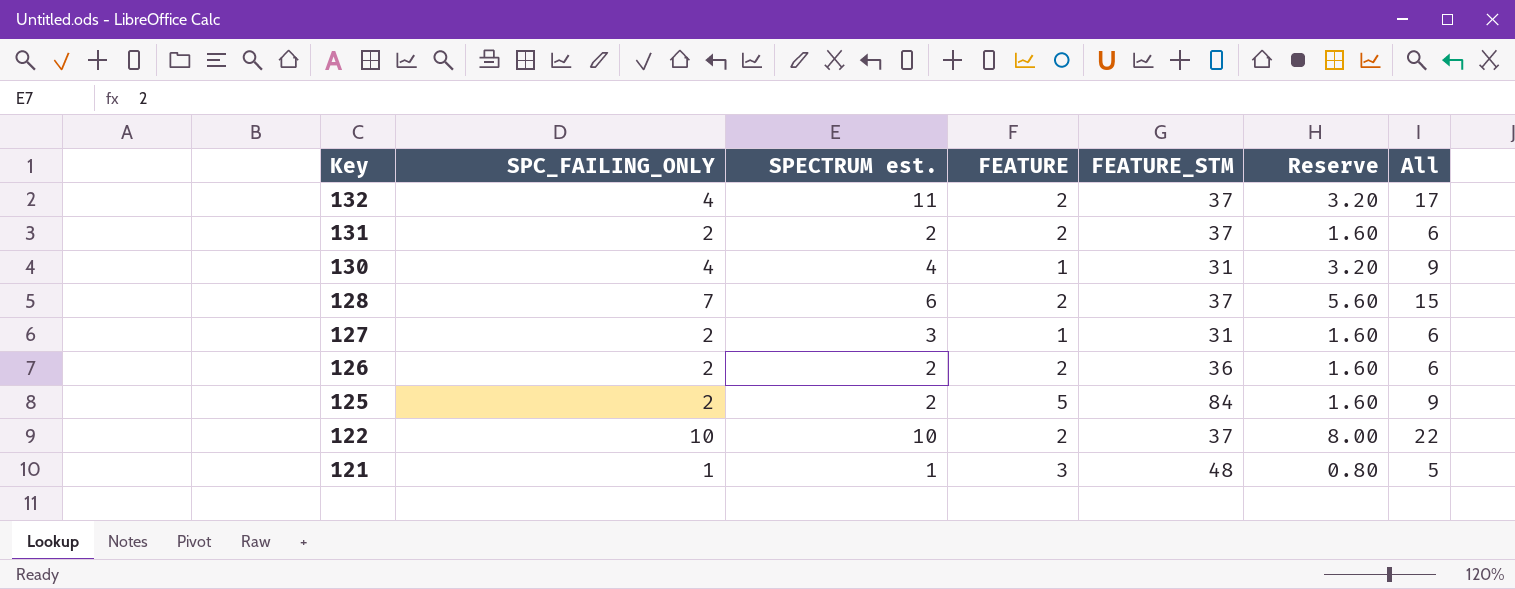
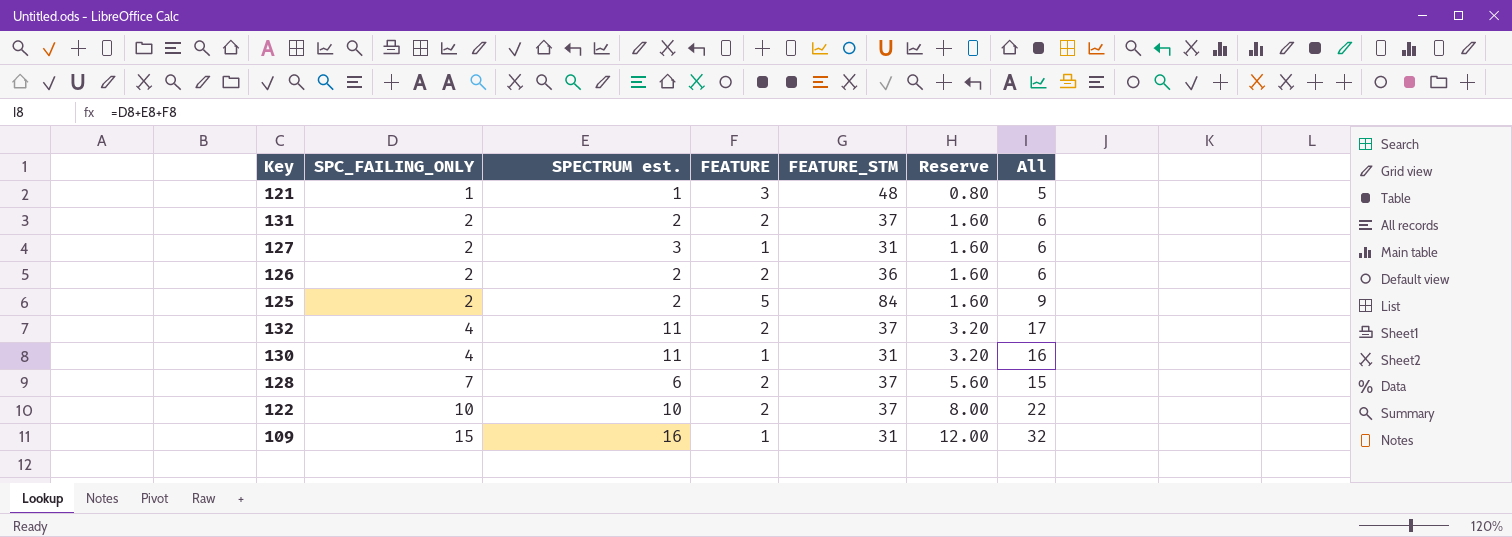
row order: Key descending -> SPC_FAILING_ONLY ascending
130 | SPECTRUM est.: 4 -> 11
130 | All: 9 -> 16
row 109: none -> 15 | 16 | 1 | 31 | 12.00 | 32

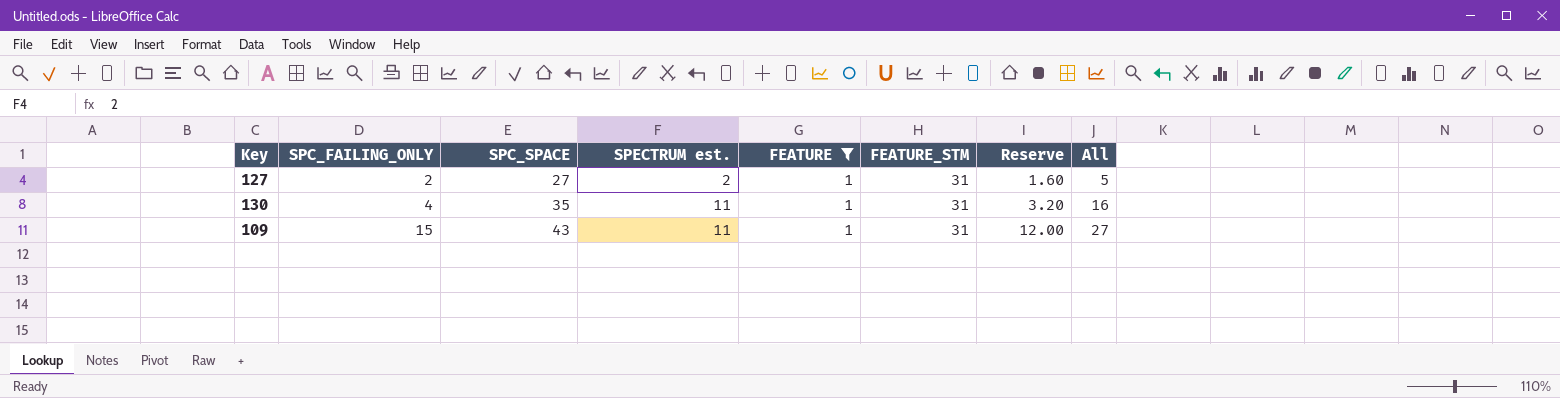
filter: none -> FEATURE = 1
column SPC_SPACE | position: none -> 3
127 | SPECTRUM est.: 3 -> 2
127 | All: 6 -> 5
109 | SPECTRUM est.: 16 -> 11
109 | All: 32 -> 27

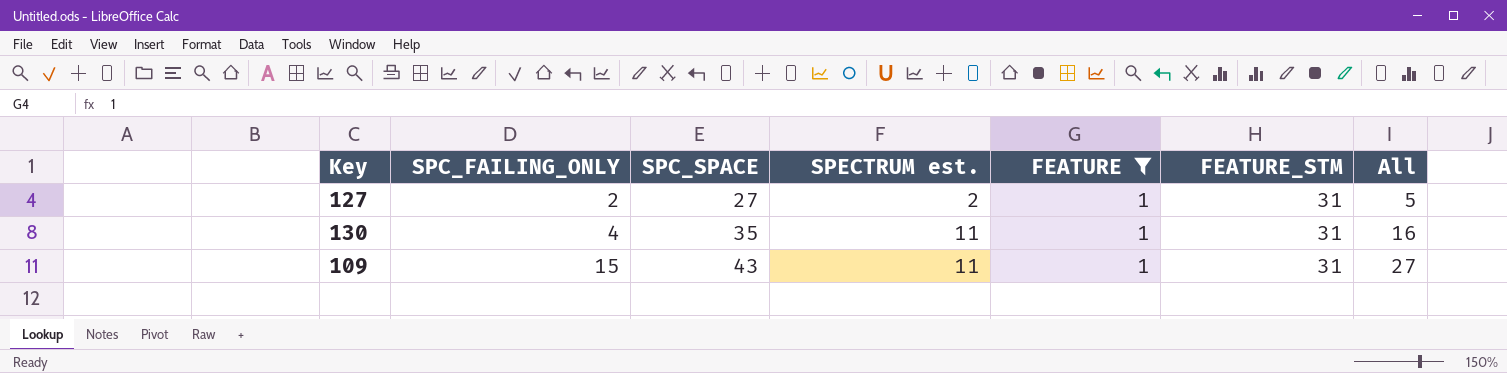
column Reserve | formula: [SPC_FAILING_ONLY] * 0.8 -> none

